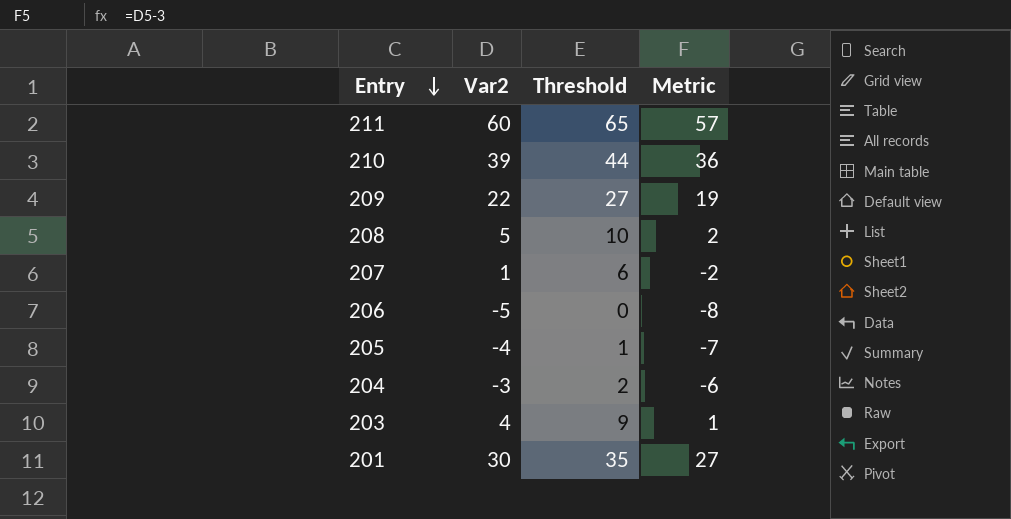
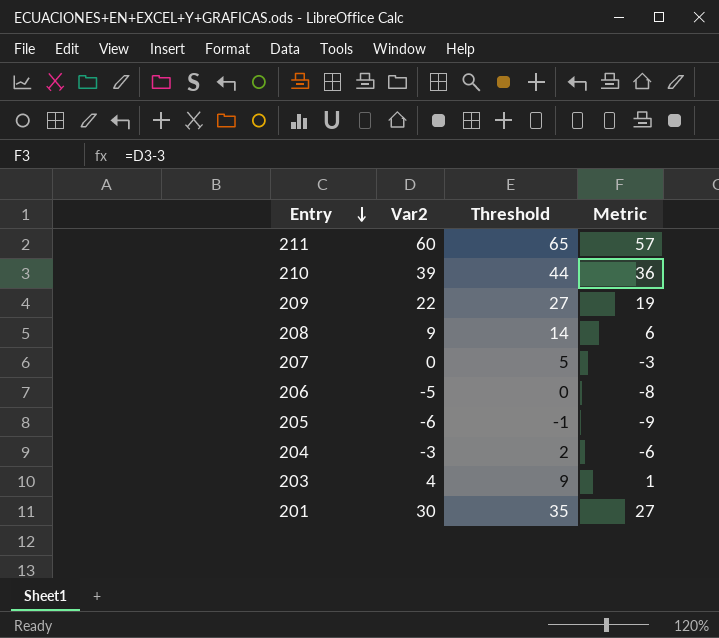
208 | Var2: 5 -> 9
208 | Threshold: 10 -> 14
208 | Metric: 2 -> 6
207 | Var2: 1 -> 0
207 | Threshold: 6 -> 5
207 | Metric: -2 -> -3
205 | Var2: -4 -> -6
205 | Threshold: 1 -> -1
205 | Metric: -7 -> -9

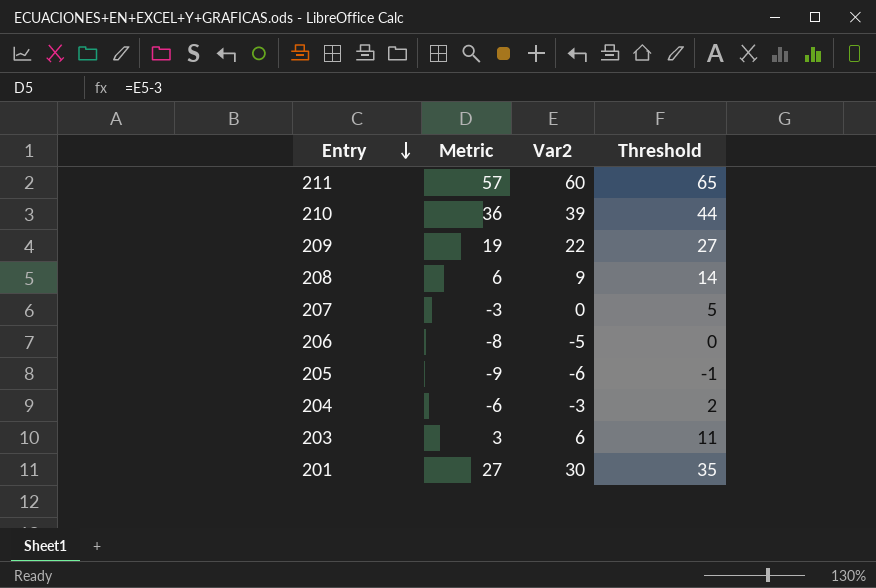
column Metric | position: 4 -> 2
203 | Metric: 1 -> 3
203 | Var2: 4 -> 6
203 | Threshold: 9 -> 11

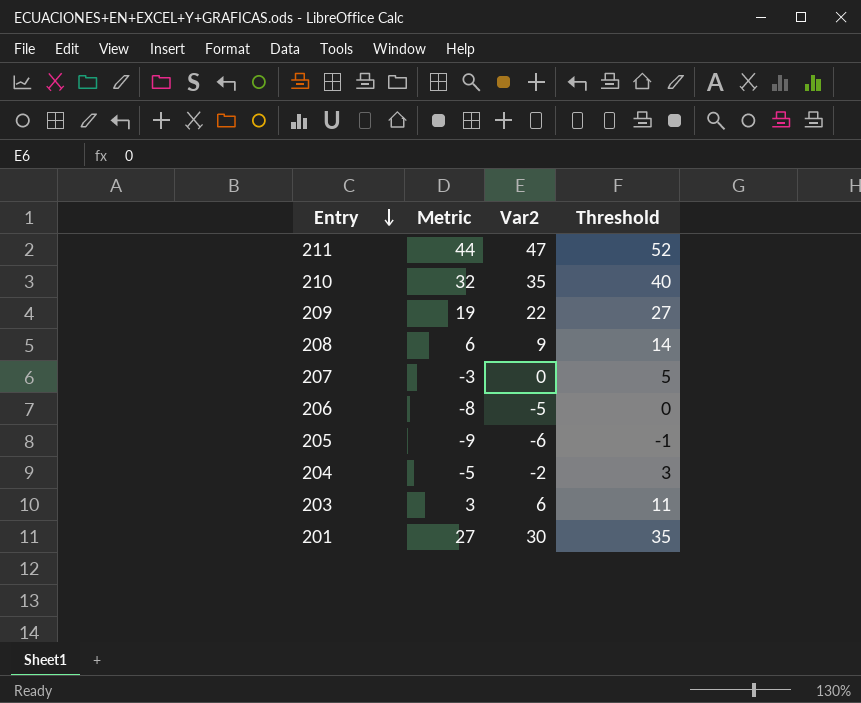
211 | Metric: 57 -> 44
211 | Var2: 60 -> 47
211 | Threshold: 65 -> 52
210 | Metric: 36 -> 32
210 | Var2: 39 -> 35
210 | Threshold: 44 -> 40
204 | Metric: -6 -> -5
204 | Var2: -3 -> -2
204 | Threshold: 2 -> 3

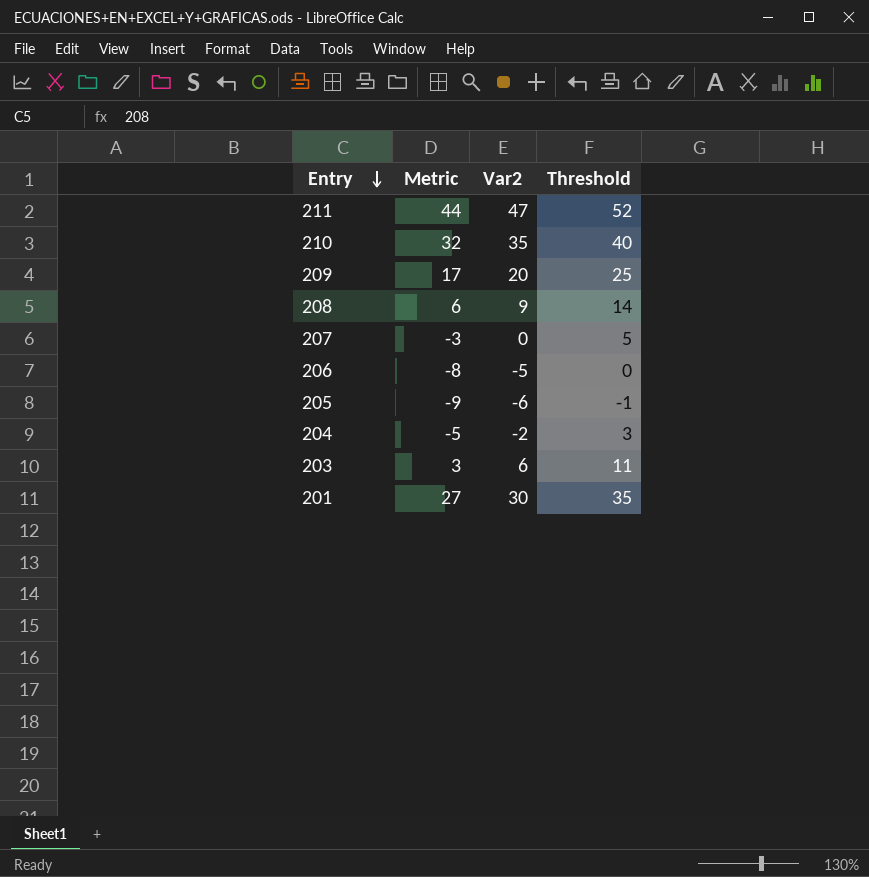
209 | Metric: 19 -> 17
209 | Var2: 22 -> 20
209 | Threshold: 27 -> 25

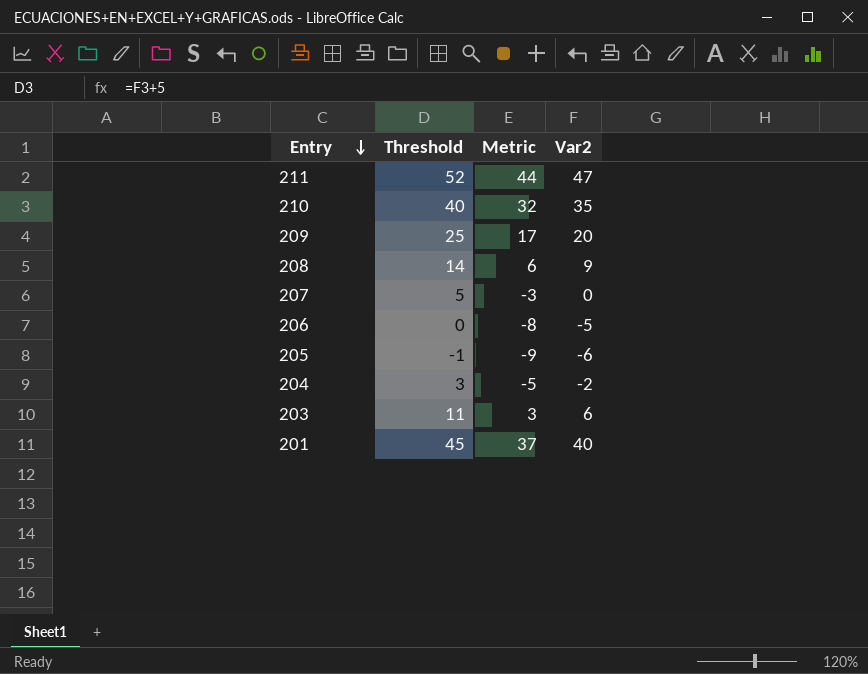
column Threshold | position: 4 -> 2
201 | Threshold: 35 -> 45
201 | Metric: 27 -> 37
201 | Var2: 30 -> 40

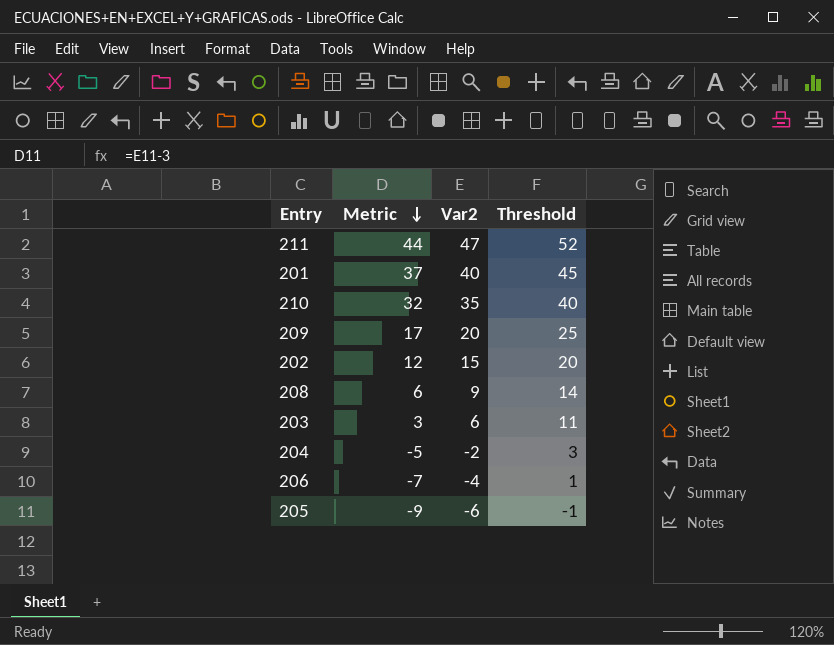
row order: Entry descending -> Metric descending
column Threshold | position: 2 -> 4
row 207: 5 | -3 | 0 -> none
row 202: none -> 12 | 15 | 20
206 | Metric: -8 -> -7
206 | Var2: -5 -> -4
206 | Threshold: 0 -> 1

